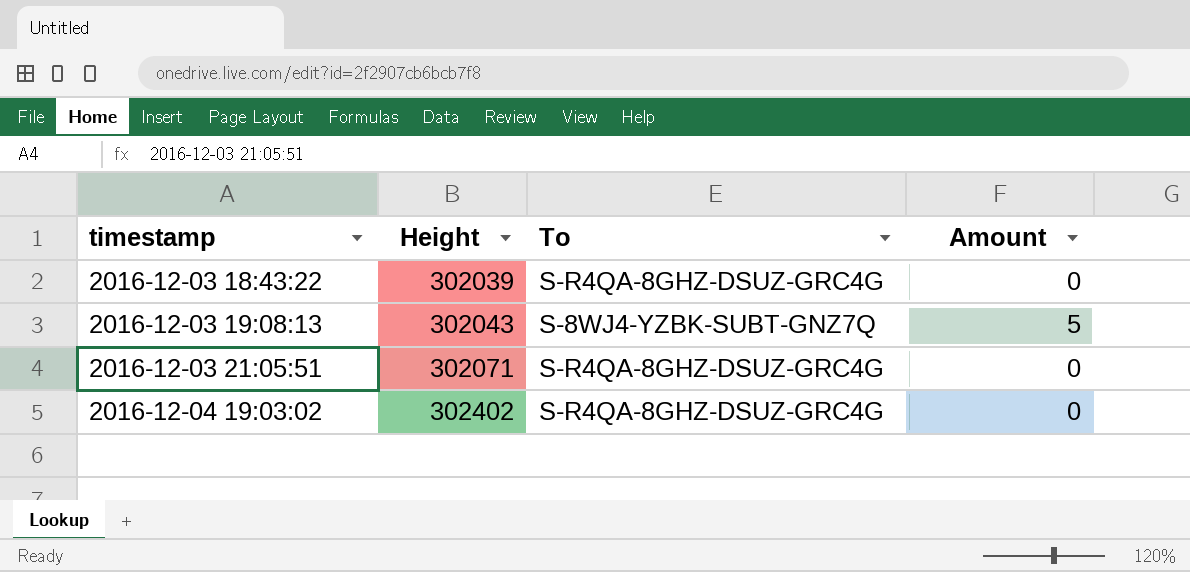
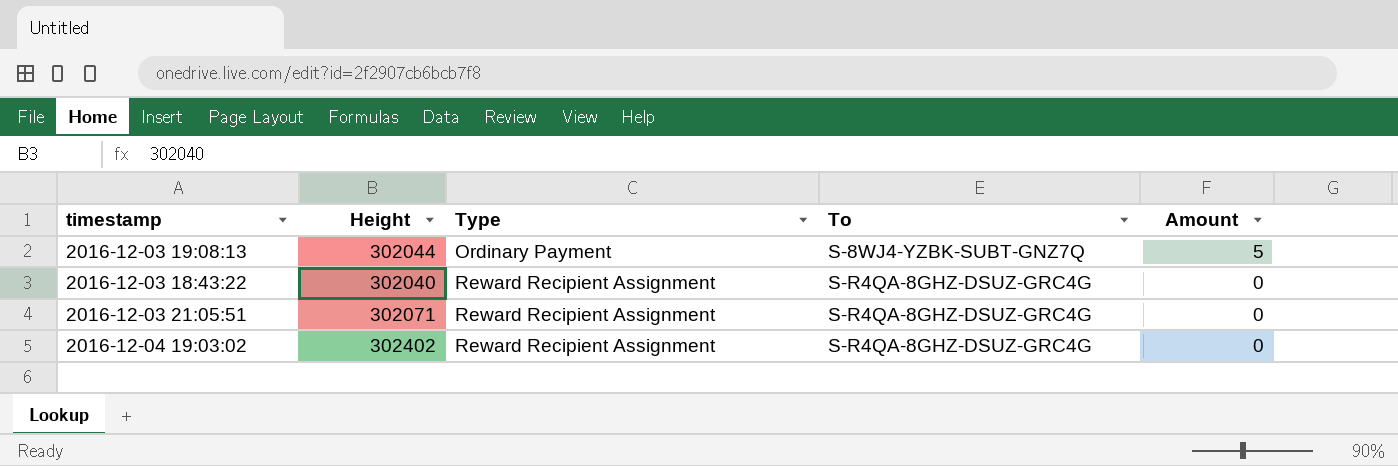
row order: timestamp ascending -> Type ascending
column Type | position: none -> 3
2016-12-03 19:08:13 | Height: 302043 -> 302044
2016-12-03 18:43:22 | Height: 302039 -> 302040

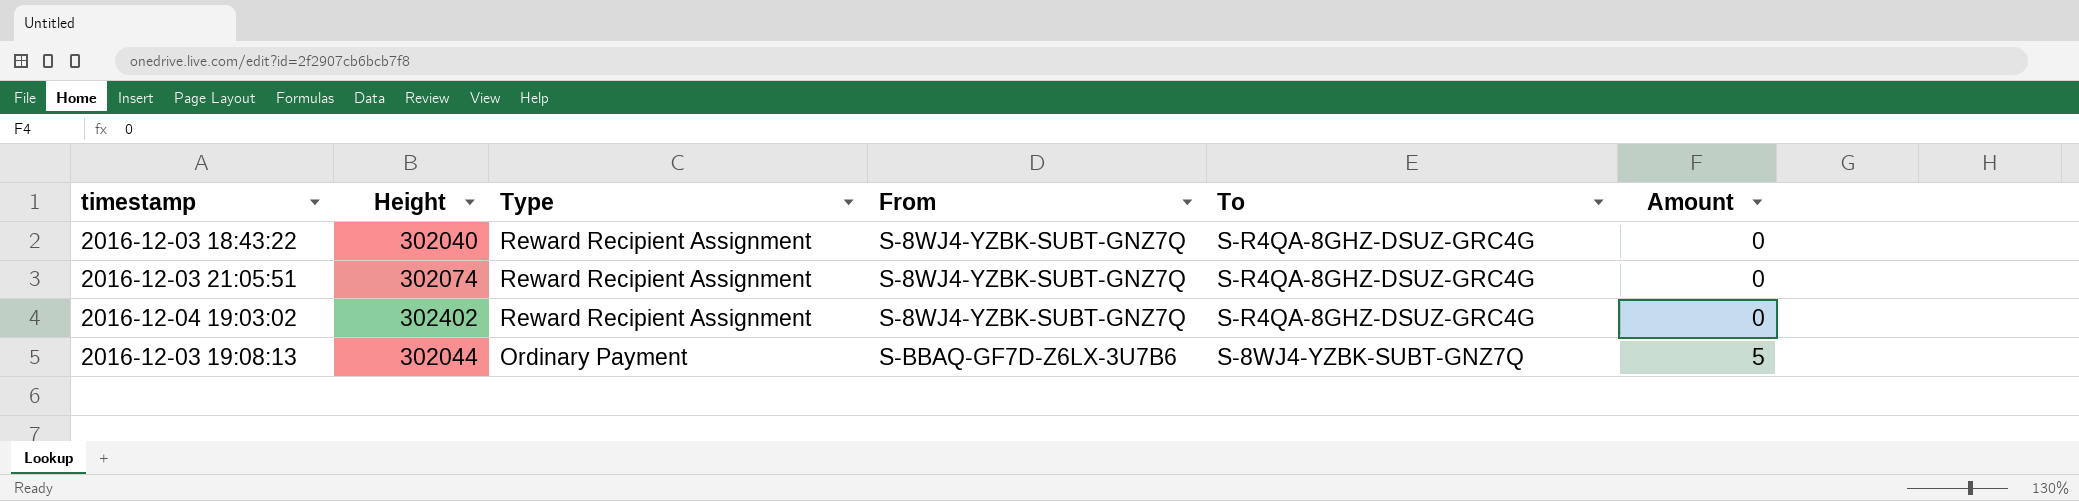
row order: Type ascending -> Type descending
column From | position: none -> 4
2016-12-03 21:05:51 | Height: 302071 -> 302074

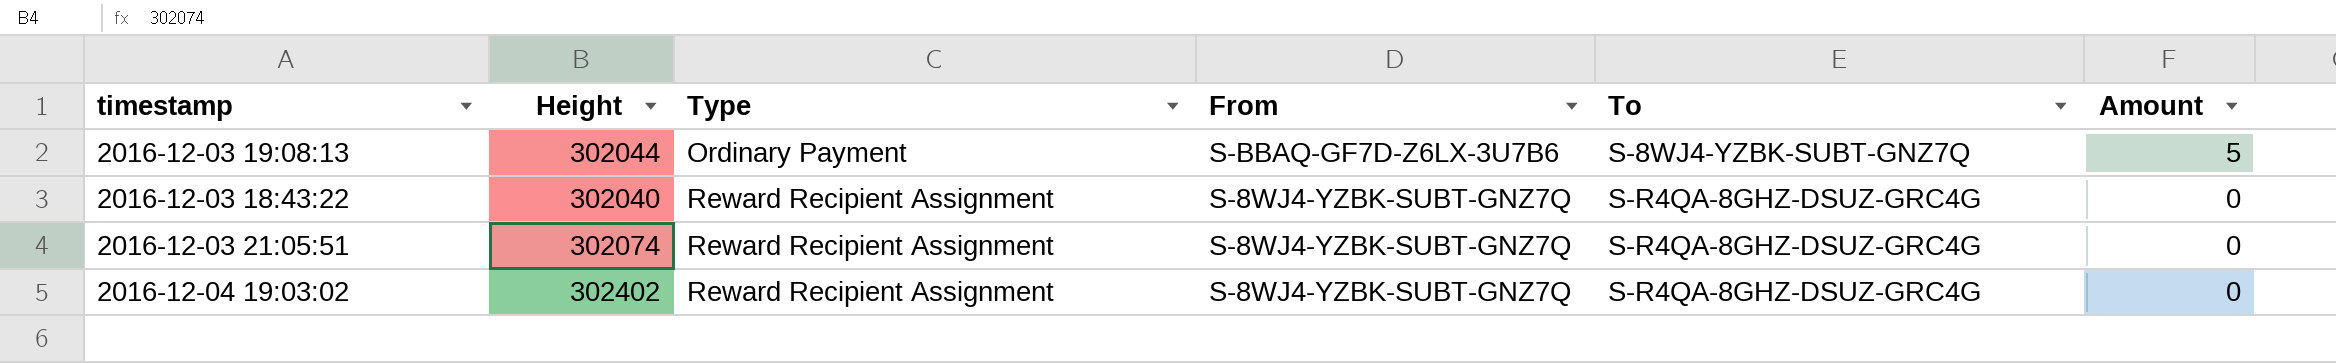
row order: Type descending -> Type ascending

